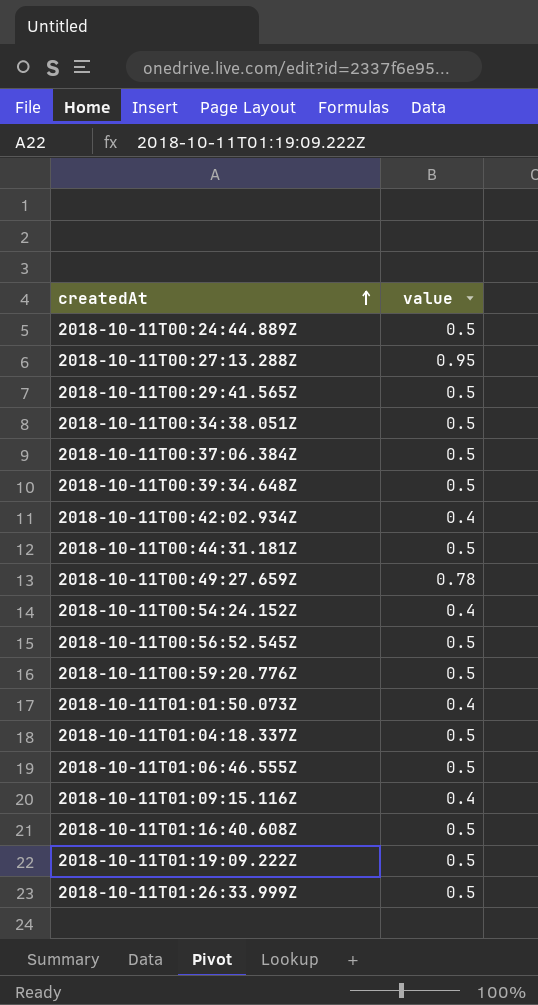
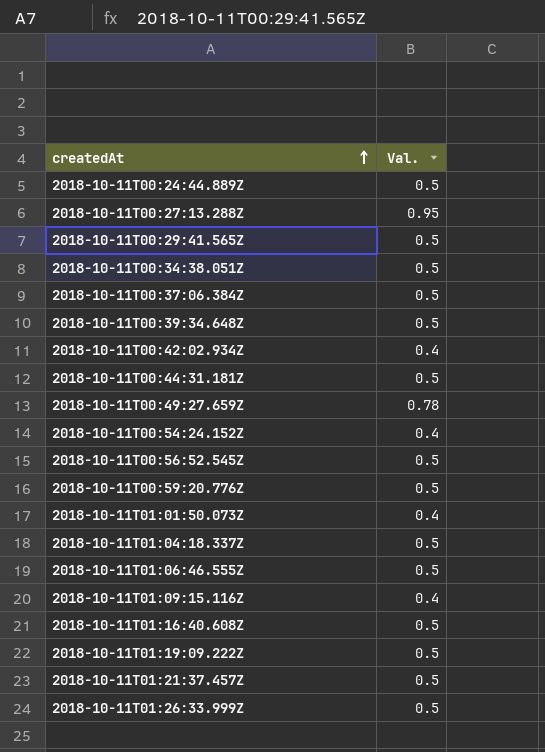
column name: value -> Val.
row 2018-10-11T01:21:37.457Z: none -> 0.5

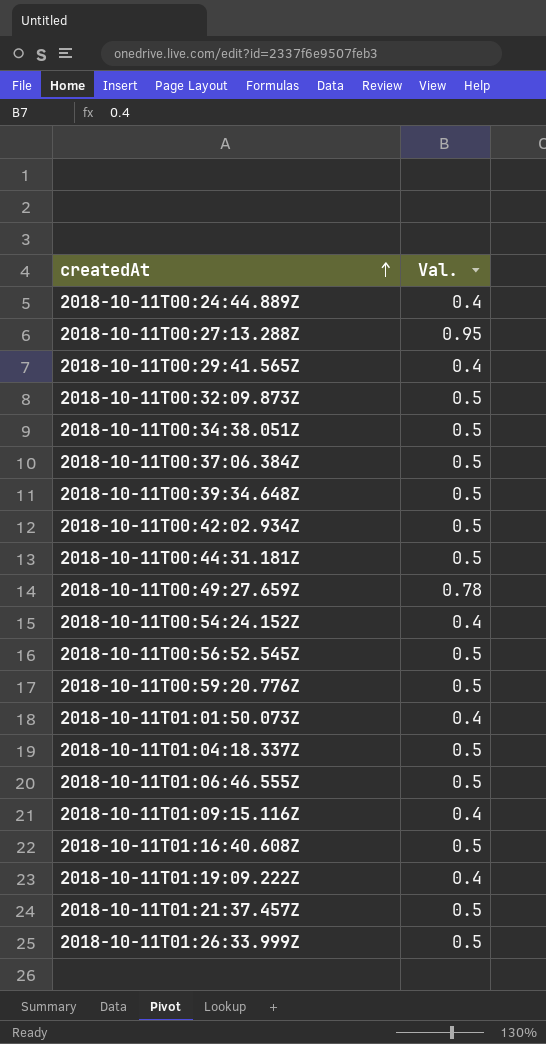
2018-10-11T00:24:44.889Z | Val.: 0.5 -> 0.4
2018-10-11T00:29:41.565Z | Val.: 0.5 -> 0.4
row 2018-10-11T00:32:09.873Z: none -> 0.5
2018-10-11T00:42:02.934Z | Val.: 0.4 -> 0.5
2018-10-11T01:19:09.222Z | Val.: 0.5 -> 0.4

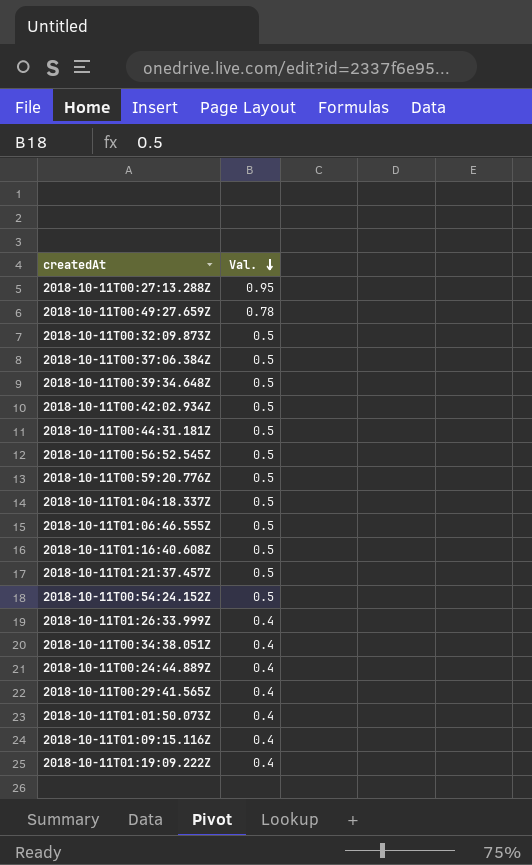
row order: createdAt ascending -> Val. descending
2018-10-11T00:54:24.152Z | Val.: 0.4 -> 0.5
2018-10-11T01:26:33.999Z | Val.: 0.5 -> 0.4
2018-10-11T00:34:38.051Z | Val.: 0.5 -> 0.4

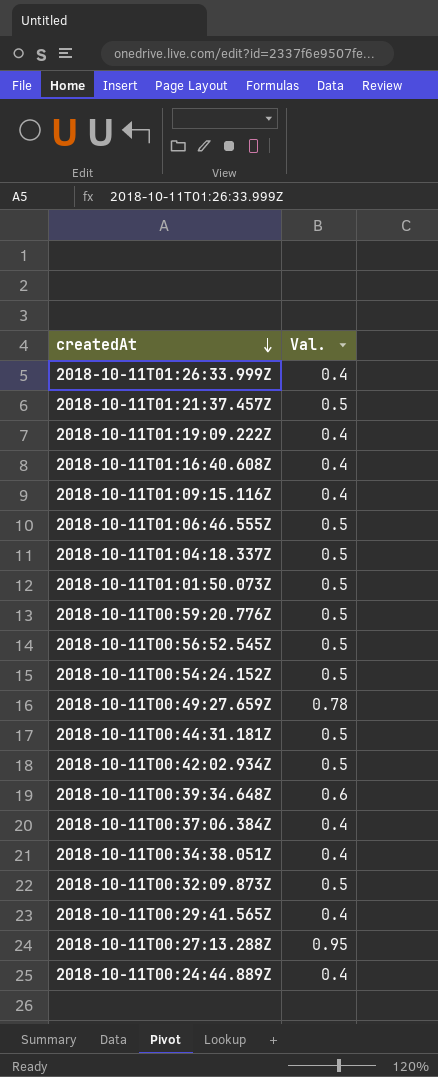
row order: Val. descending -> createdAt descending
2018-10-11T01:16:40.608Z | Val.: 0.5 -> 0.4
2018-10-11T01:01:50.073Z | Val.: 0.4 -> 0.5
2018-10-11T00:39:34.648Z | Val.: 0.5 -> 0.6
2018-10-11T00:37:06.384Z | Val.: 0.5 -> 0.4

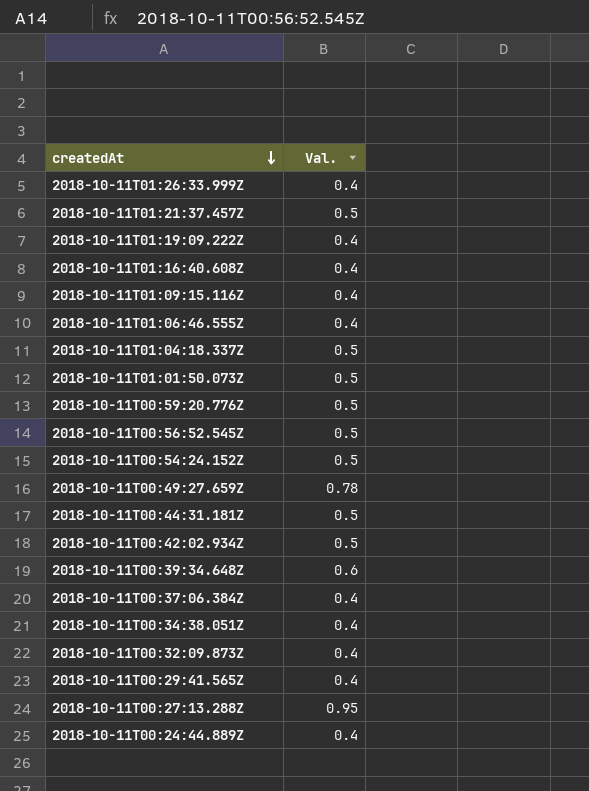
2018-10-11T01:06:46.555Z | Val.: 0.5 -> 0.4
2018-10-11T00:32:09.873Z | Val.: 0.5 -> 0.4

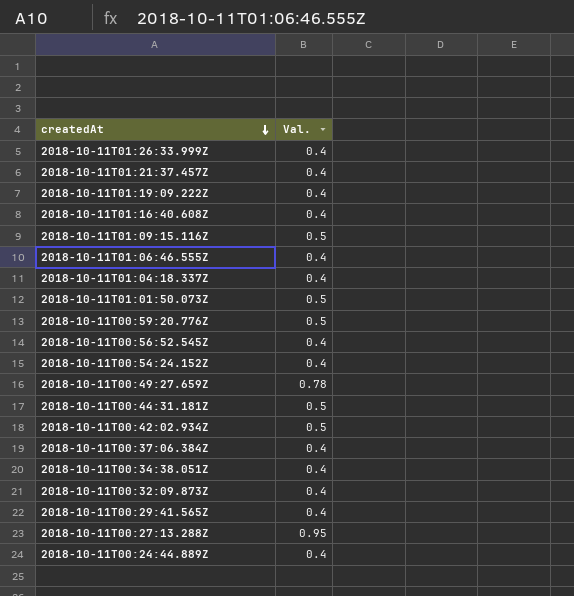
row 2018-10-11T00:39:34.648Z: 0.6 -> none
2018-10-11T01:21:37.457Z | Val.: 0.5 -> 0.4
2018-10-11T01:09:15.116Z | Val.: 0.4 -> 0.5
2018-10-11T01:04:18.337Z | Val.: 0.5 -> 0.4
2018-10-11T00:56:52.545Z | Val.: 0.5 -> 0.4
2018-10-11T00:54:24.152Z | Val.: 0.5 -> 0.4

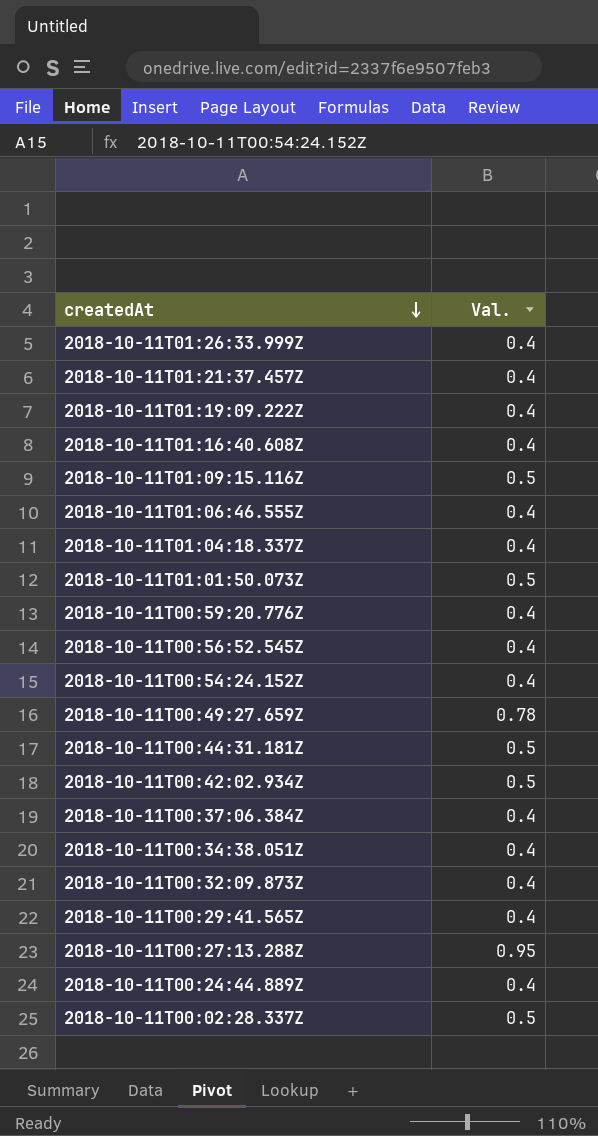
2018-10-11T00:59:20.776Z | Val.: 0.5 -> 0.4
row 2018-10-11T00:02:28.337Z: none -> 0.5

